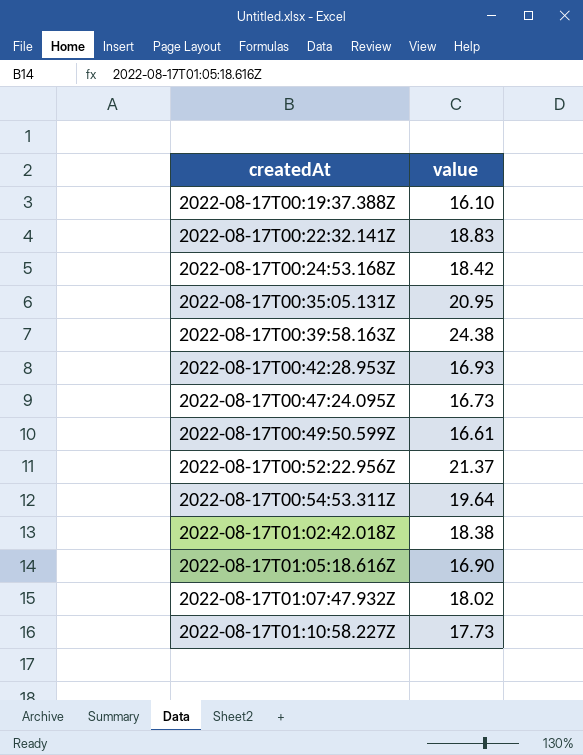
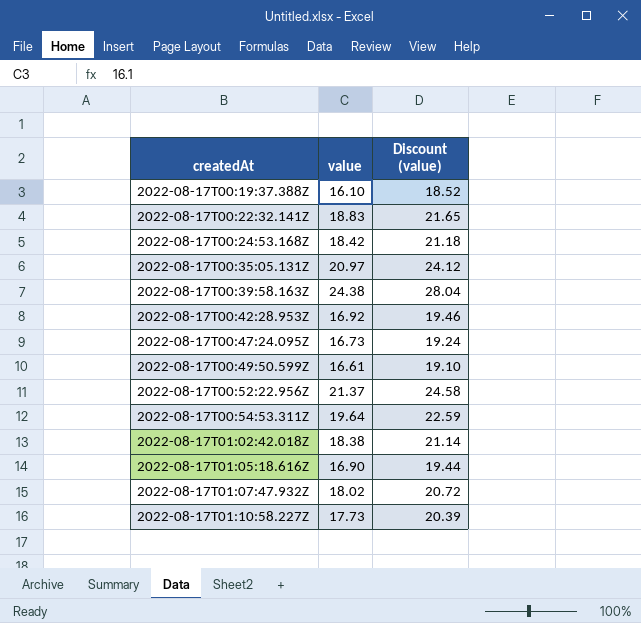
column Discount (value) | formula: none -> [value] * 1.15
2022-08-17T00:35:05.131Z | value: 20.95 -> 20.97
2022-08-17T00:42:28.953Z | value: 16.93 -> 16.92

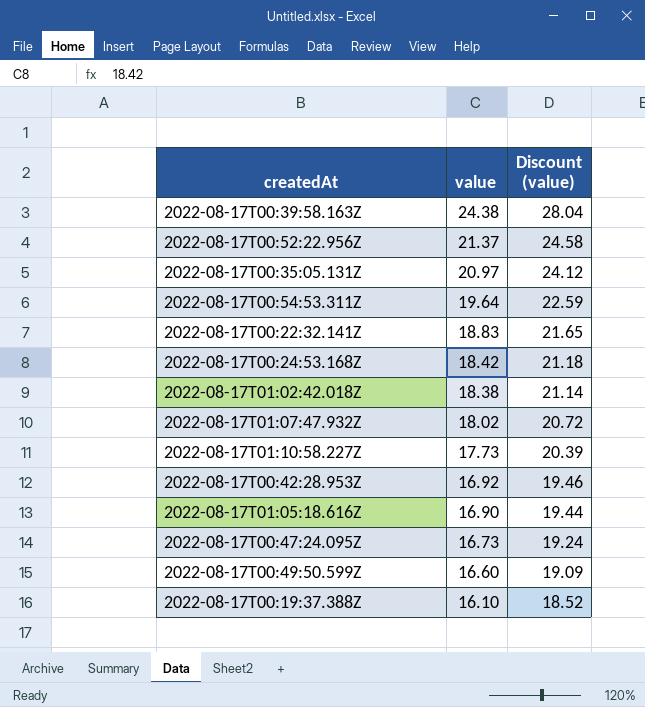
row order: createdAt ascending -> value descending
2022-08-17T00:49:50.599Z | value: 16.61 -> 16.60
2022-08-17T00:49:50.599Z | Discount (value): 19.10 -> 19.09

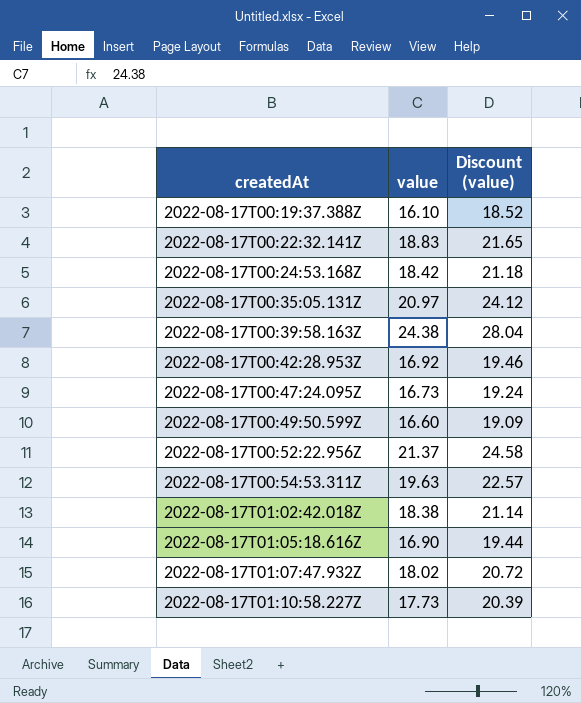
row order: value descending -> createdAt ascending
2022-08-17T00:54:53.311Z | value: 19.64 -> 19.63
2022-08-17T00:54:53.311Z | Discount (value): 22.59 -> 22.57

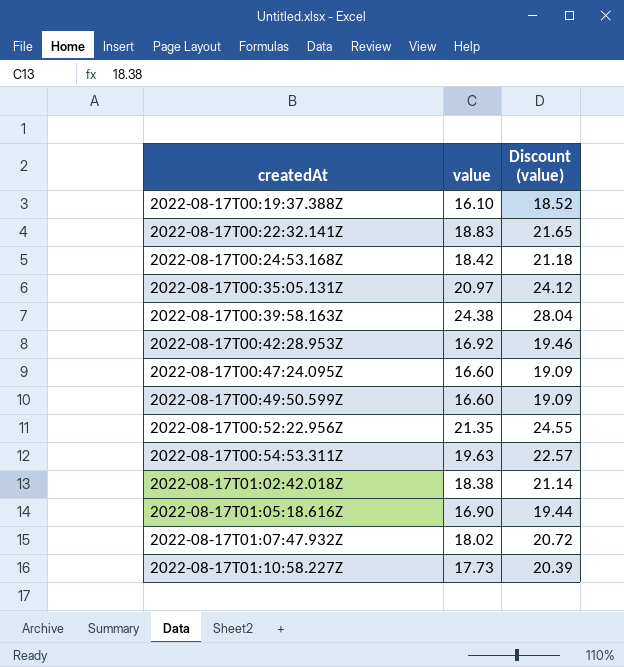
2022-08-17T00:47:24.095Z | value: 16.73 -> 16.60
2022-08-17T00:47:24.095Z | Discount (value): 19.24 -> 19.09
2022-08-17T00:52:22.956Z | value: 21.37 -> 21.35
2022-08-17T00:52:22.956Z | Discount (value): 24.58 -> 24.55

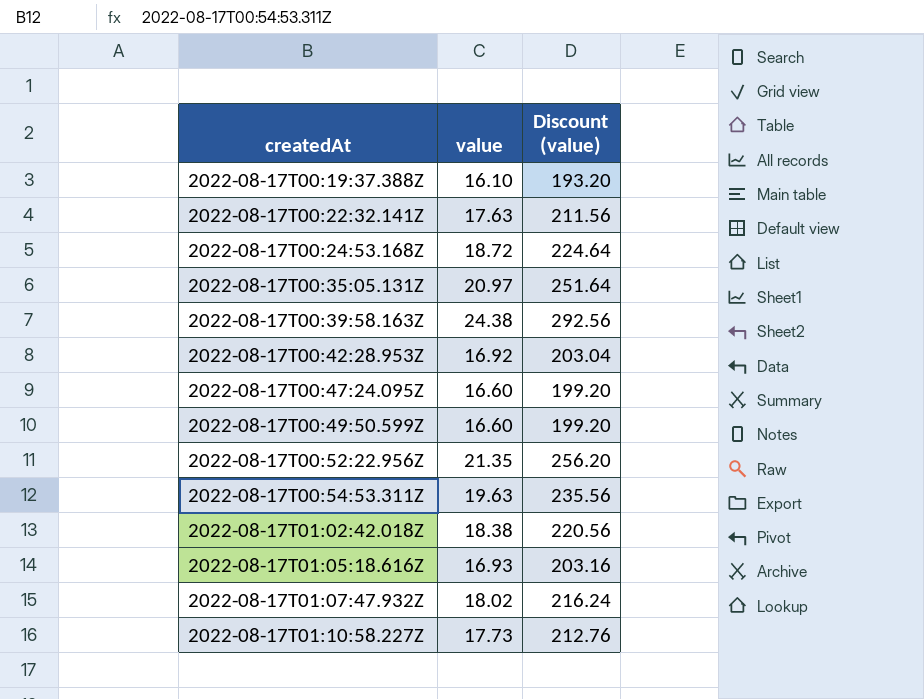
column Discount (value) | formula: [value] * 1.15 -> [value] * 12
2022-08-17T00:22:32.141Z | value: 18.83 -> 17.63
2022-08-17T00:24:53.168Z | value: 18.42 -> 18.72
2022-08-17T01:05:18.616Z | value: 16.90 -> 16.93

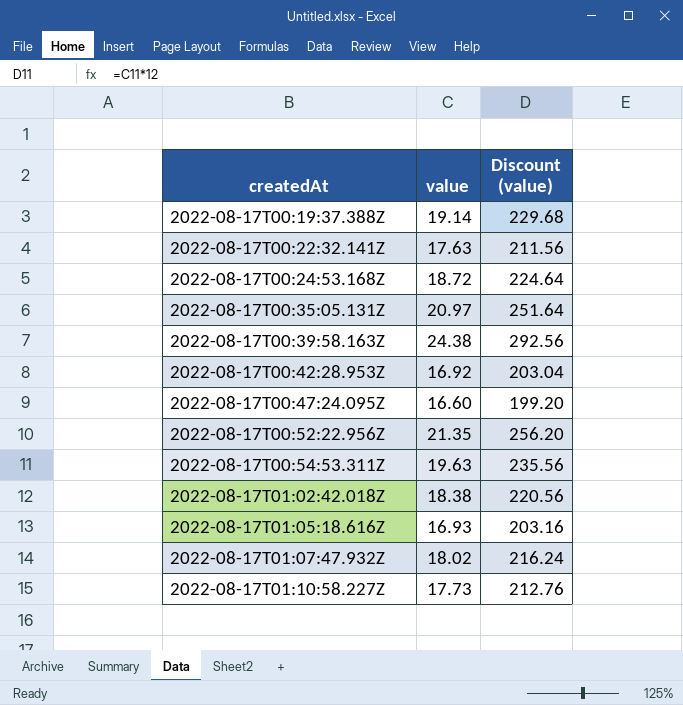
row 2022-08-17T00:49:50.599Z: 16.60 | 199.20 -> none
2022-08-17T00:19:37.388Z | value: 16.10 -> 19.14
2022-08-17T00:19:37.388Z | Discount (value): 193.20 -> 229.68

